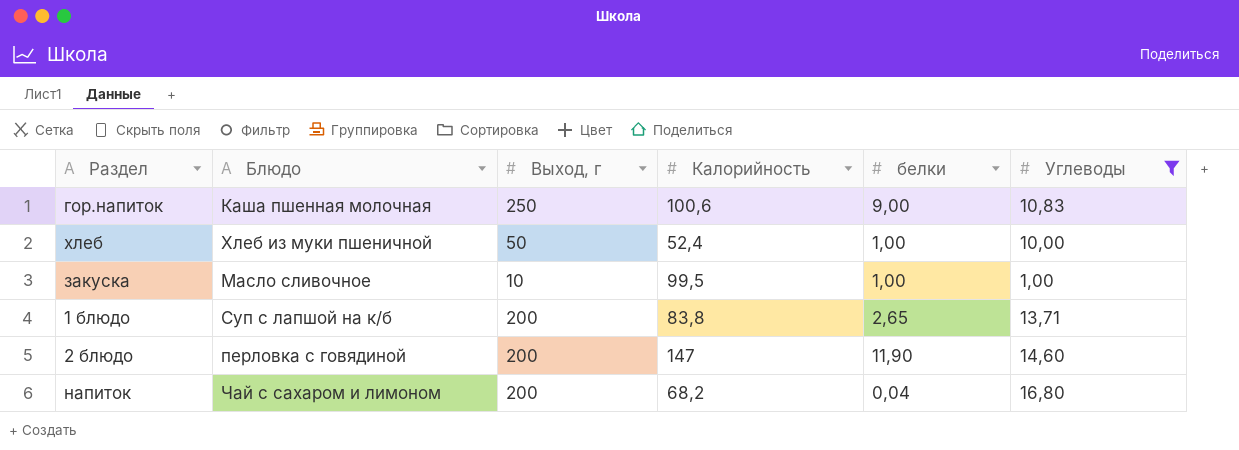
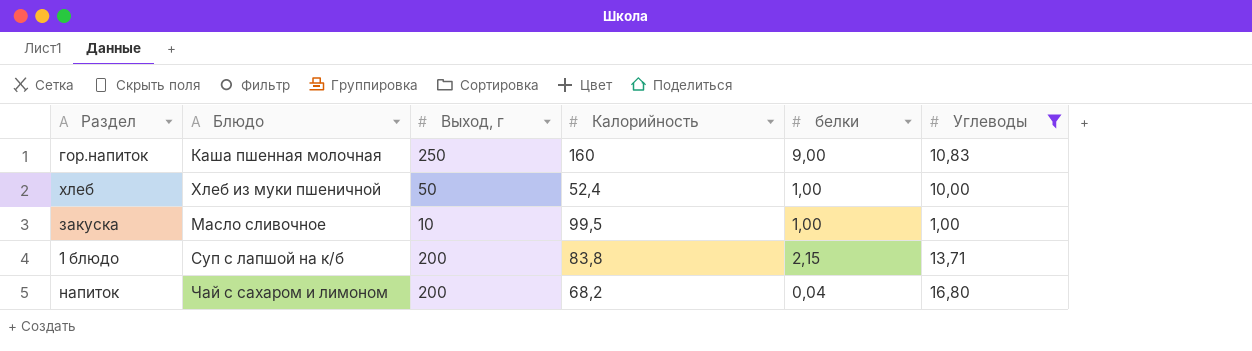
row 2 блюдо: перловка с говядиной | 200 | 147 | 11,90 | 14,60 -> none
гор.напиток | Калорийность: 100,6 -> 160
1 блюдо | белки: 2,65 -> 2,15

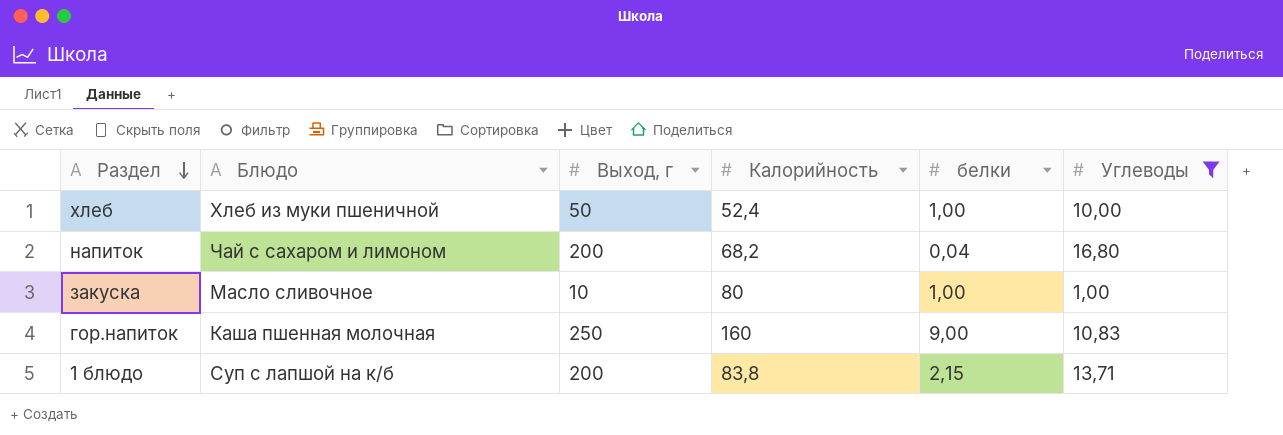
row order: none -> Раздел descending
закуска | Калорийность: 99,5 -> 80

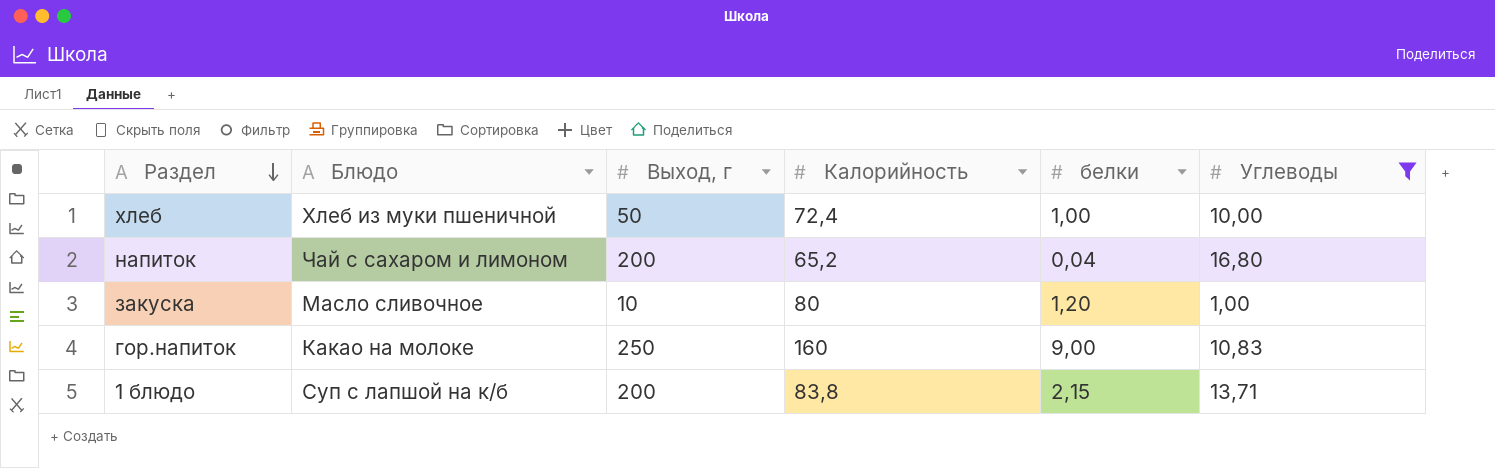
хлеб | Калорийность: 52,4 -> 72,4
напиток | Калорийность: 68,2 -> 65,2
закуска | белки: 1,00 -> 1,20
гор.напиток | Блюдо: Каша пшенная молочная -> Какао на молоке

